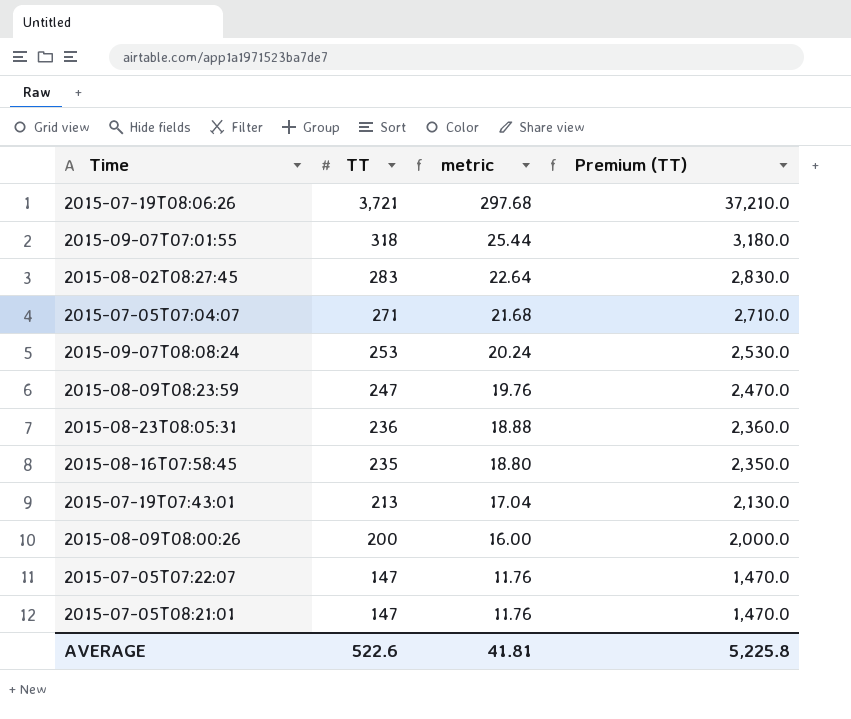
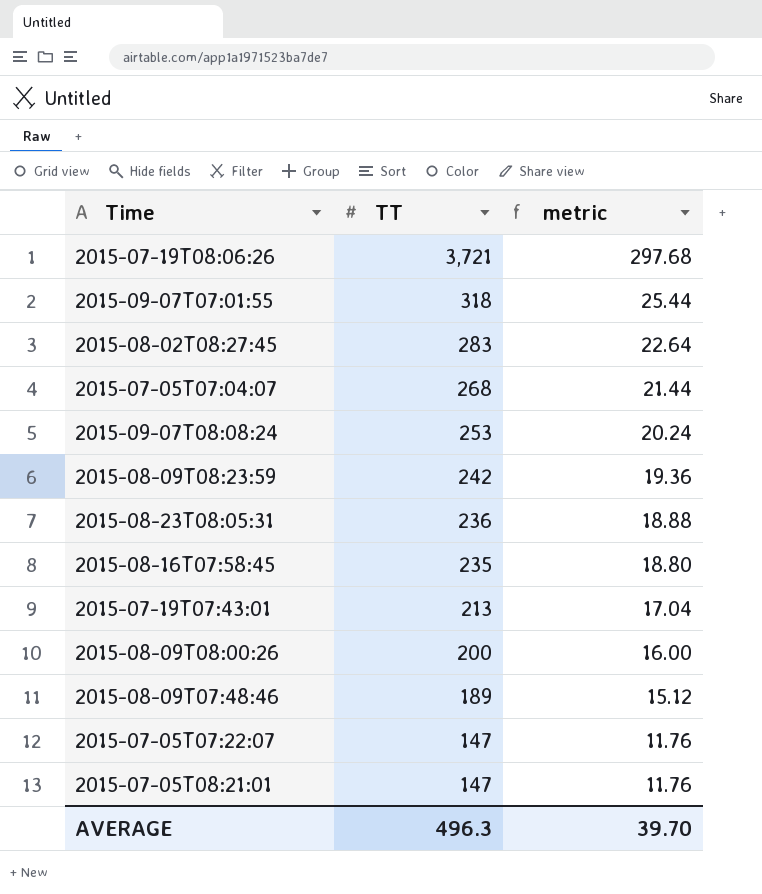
column Premium (TT) | formula: [TT] * 10 -> none
2015-07-05T07:04:07 | TT: 271 -> 268
2015-07-05T07:04:07 | metric: 21.68 -> 21.44
2015-08-09T08:23:59 | TT: 247 -> 242
2015-08-09T08:23:59 | metric: 19.76 -> 19.36
row 2015-08-09T07:48:46: none -> 189 | 15.12
AVERAGE | TT: 522.6 -> 496.3
AVERAGE | metric: 41.81 -> 39.70

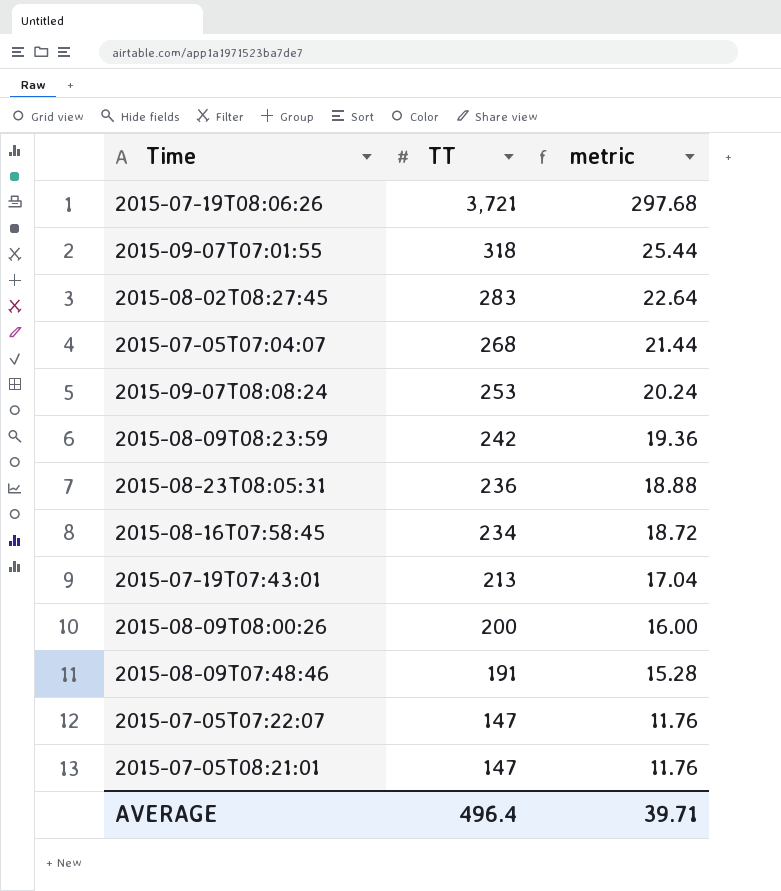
2015-08-16T07:58:45 | TT: 235 -> 234
2015-08-16T07:58:45 | metric: 18.80 -> 18.72
2015-08-09T07:48:46 | TT: 189 -> 191
2015-08-09T07:48:46 | metric: 15.12 -> 15.28
AVERAGE | TT: 496.3 -> 496.4
AVERAGE | metric: 39.70 -> 39.71

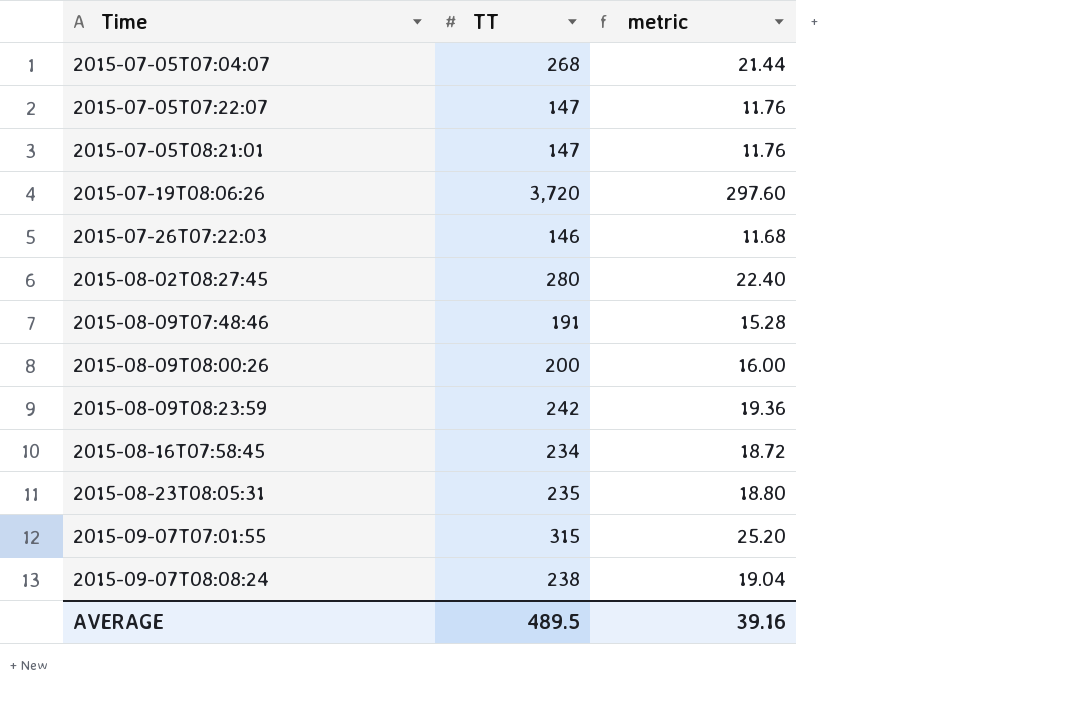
row order: TT descending -> Time ascending
row 2015-07-19T07:43:01: 213 | 17.04 -> none
2015-07-19T08:06:26 | TT: 3,721 -> 3,720
2015-07-19T08:06:26 | metric: 297.68 -> 297.60
row 2015-07-26T07:22:03: none -> 146 | 11.68
2015-08-02T08:27:45 | TT: 283 -> 280
2015-08-02T08:27:45 | metric: 22.64 -> 22.40
2015-08-23T08:05:31 | TT: 236 -> 235
2015-08-23T08:05:31 | metric: 18.88 -> 18.80
2015-09-07T07:01:55 | TT: 318 -> 315
2015-09-07T07:01:55 | metric: 25.44 -> 25.20
2015-09-07T08:08:24 | TT: 253 -> 238
2015-09-07T08:08:24 | metric: 20.24 -> 19.04
AVERAGE | TT: 496.4 -> 489.5
AVERAGE | metric: 39.71 -> 39.16

